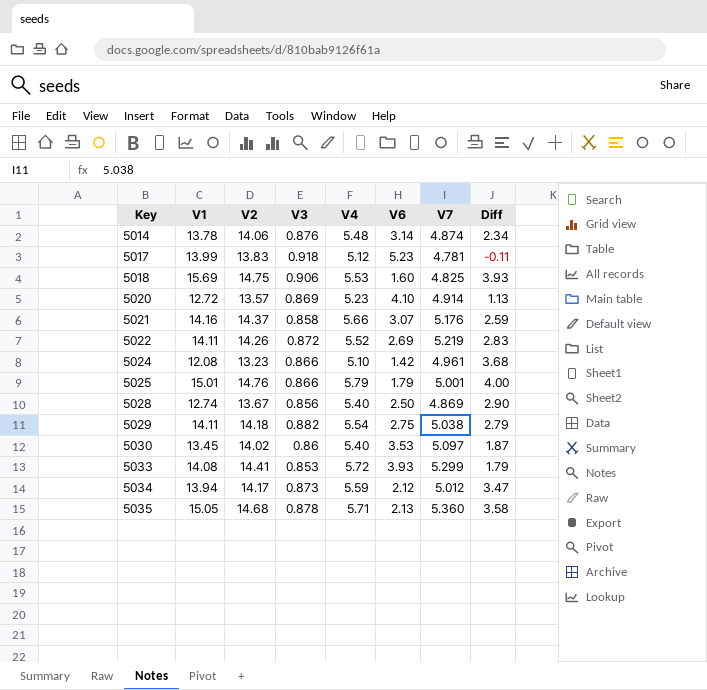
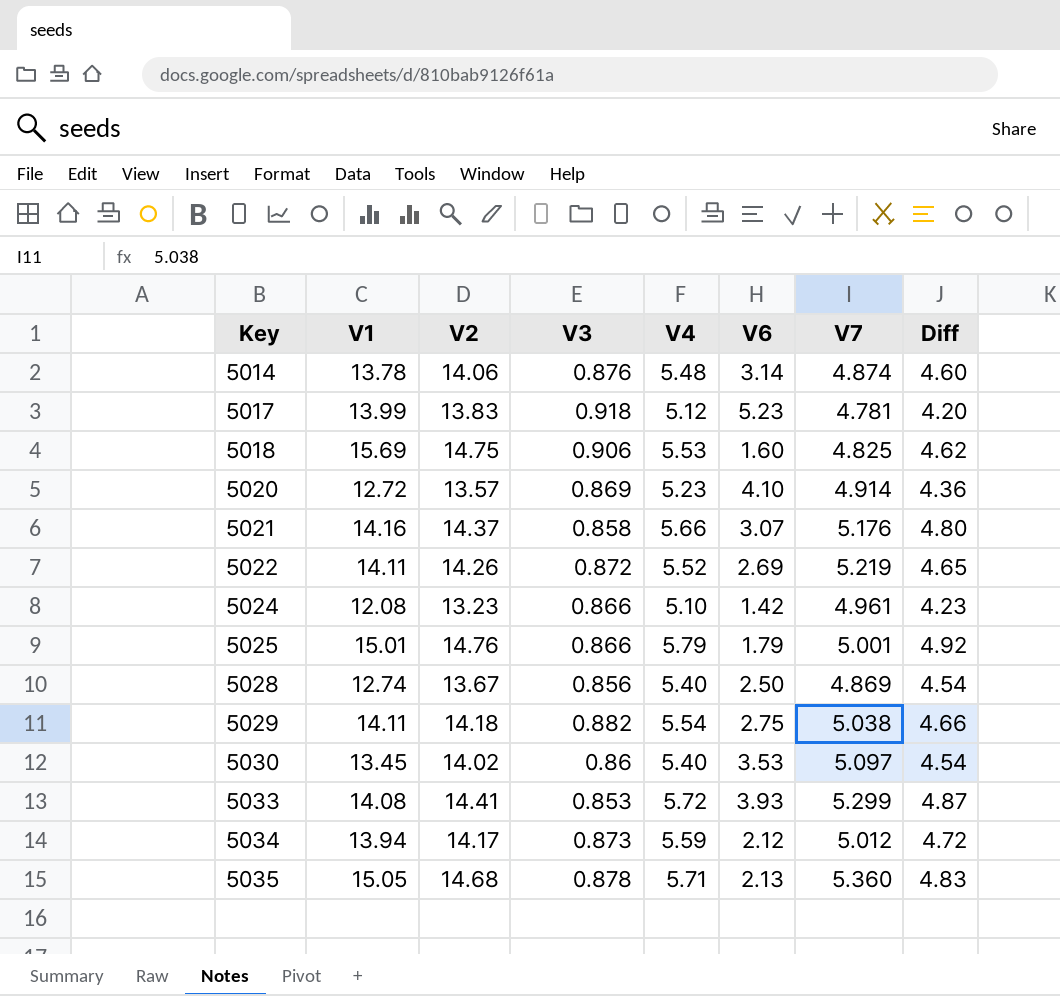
column Diff | formula: [V4] - [V6] -> [V4] - [V3]

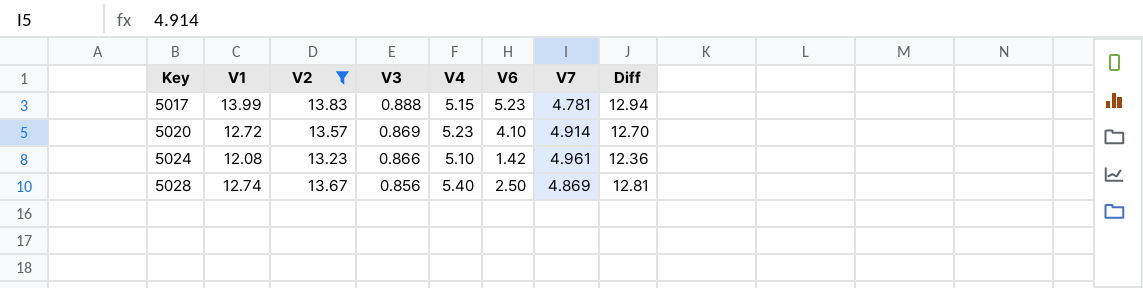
filter: none -> V2 <= 13.83
column Diff | formula: [V4] - [V3] -> [V2] - [V3]
5017 | V3: 0.918 -> 0.888
5017 | V4: 5.12 -> 5.15

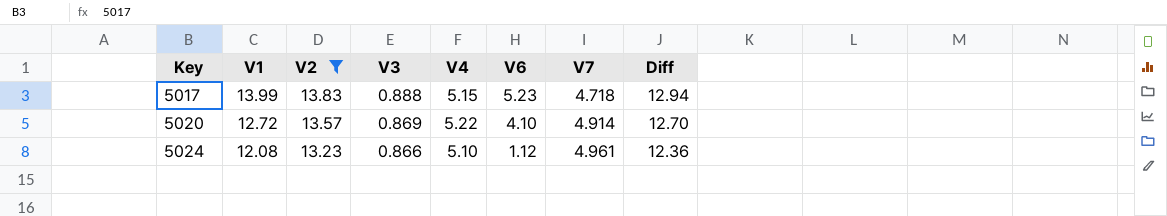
row 5028: 12.74 | 13.67 | 0.856 | 5.40 | 2.50 | 4.869 | 12.81 -> none
5017 | V7: 4.781 -> 4.718
5020 | V4: 5.23 -> 5.22
5024 | V6: 1.42 -> 1.12

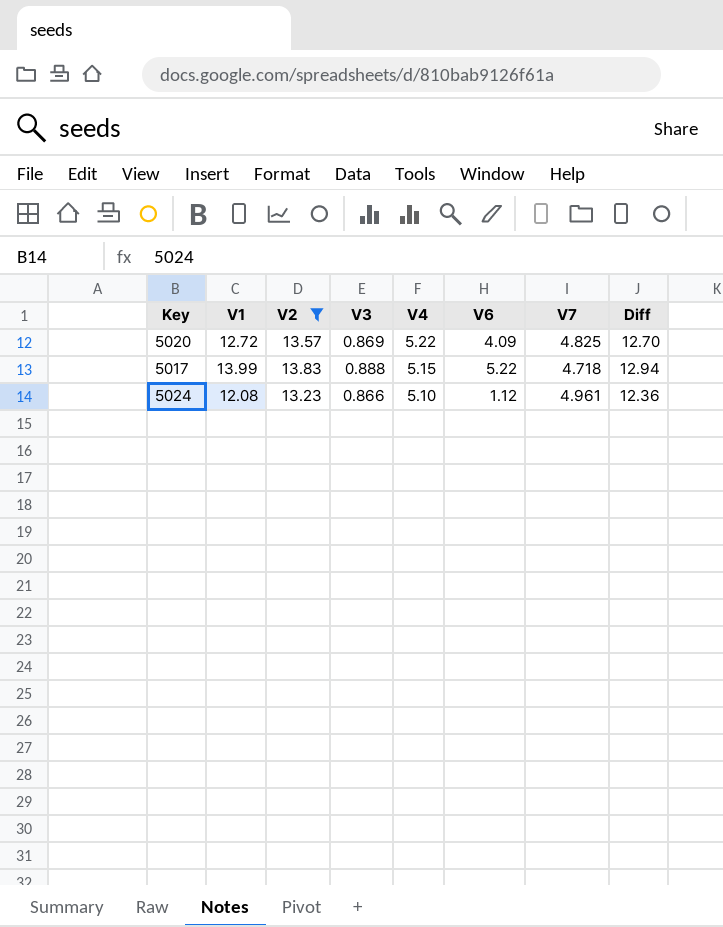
row order: Key ascending -> V4 descending
5020 | V6: 4.10 -> 4.09
5020 | V7: 4.914 -> 4.825
5017 | V6: 5.23 -> 5.22

